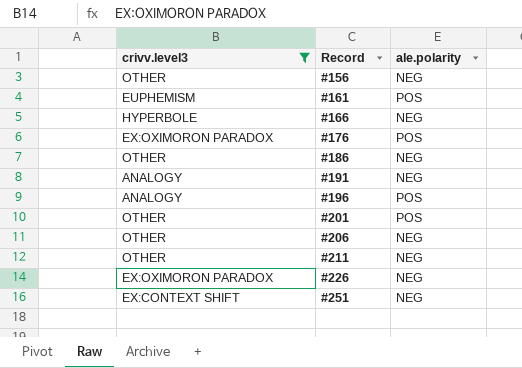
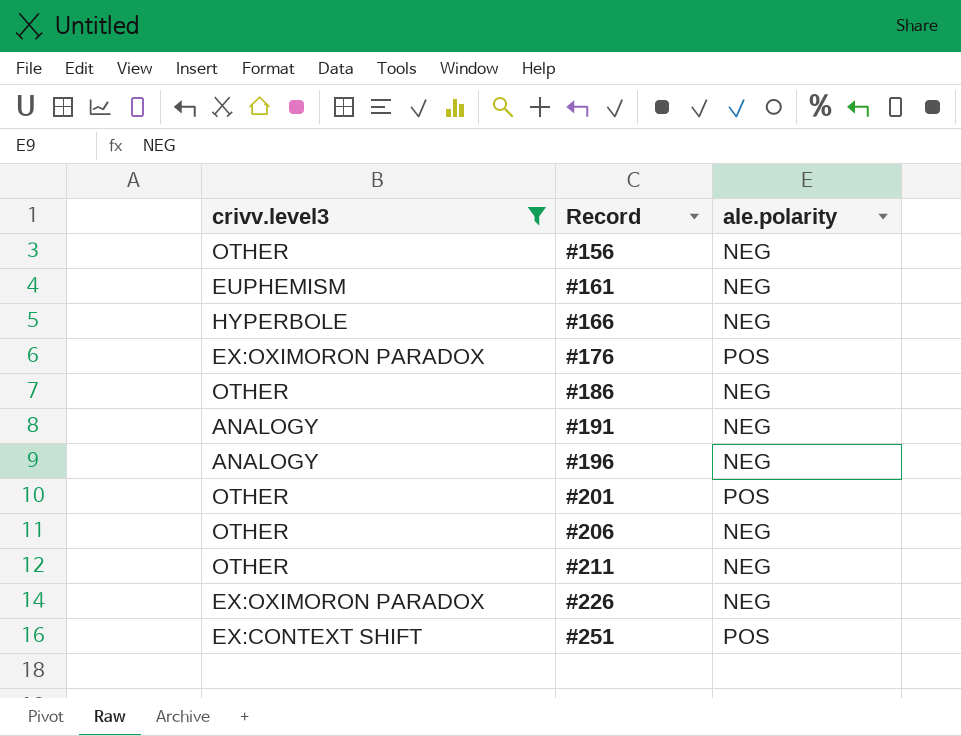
#161 | ale.polarity: POS -> NEG
#196 | ale.polarity: POS -> NEG
#251 | ale.polarity: NEG -> POS

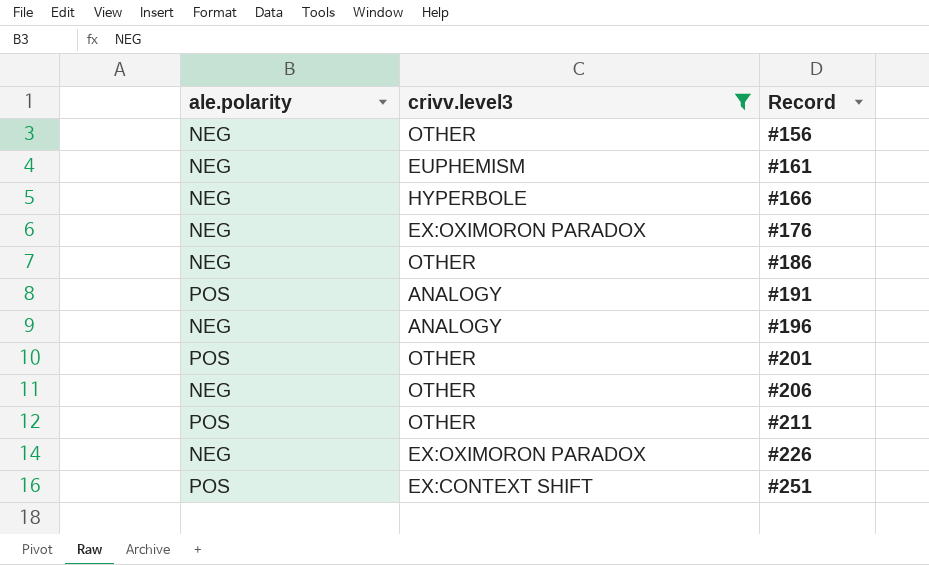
column ale.polarity | position: 3 -> 1
#176 | ale.polarity: POS -> NEG
#191 | ale.polarity: NEG -> POS
#211 | ale.polarity: NEG -> POS

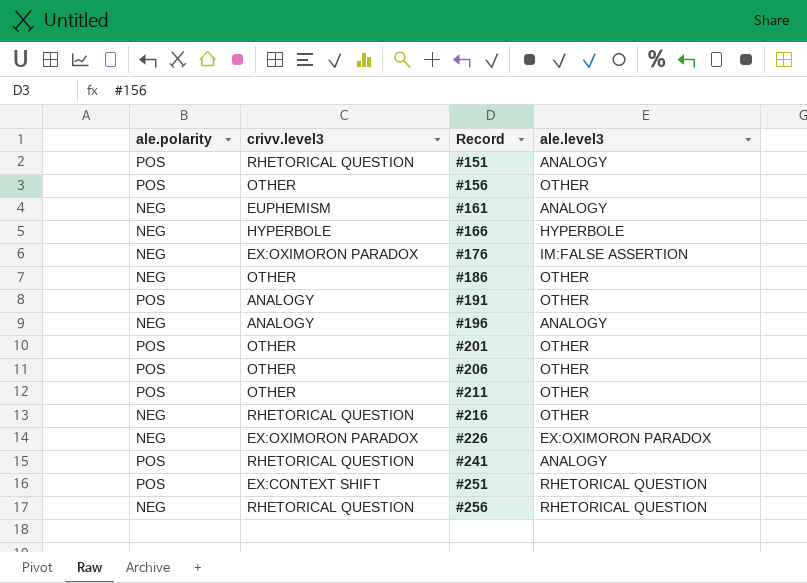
filter: crivv.level3 != RHETORICAL QUESTION -> none
column ale.level3 | position: none -> 4
#156 | ale.polarity: NEG -> POS
#206 | ale.polarity: NEG -> POS

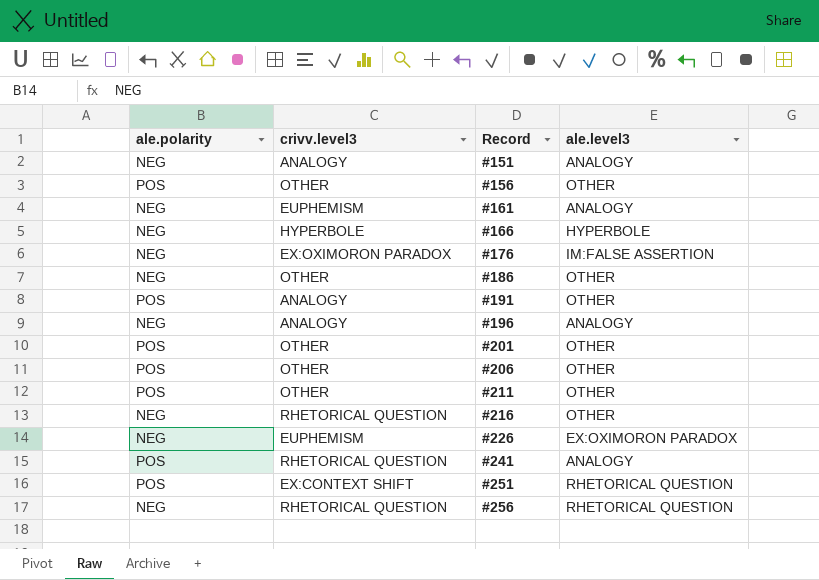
#151 | ale.polarity: POS -> NEG
#151 | crivv.level3: RHETORICAL QUESTION -> ANALOGY
#226 | crivv.level3: EX:OXIMORON PARADOX -> EUPHEMISM

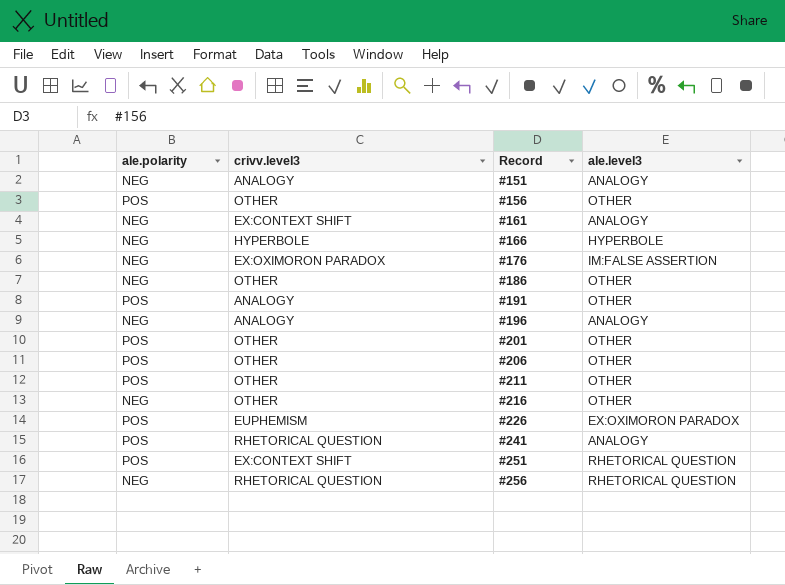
#161 | crivv.level3: EUPHEMISM -> EX:CONTEXT SHIFT
#216 | crivv.level3: RHETORICAL QUESTION -> OTHER
#226 | ale.polarity: NEG -> POS

